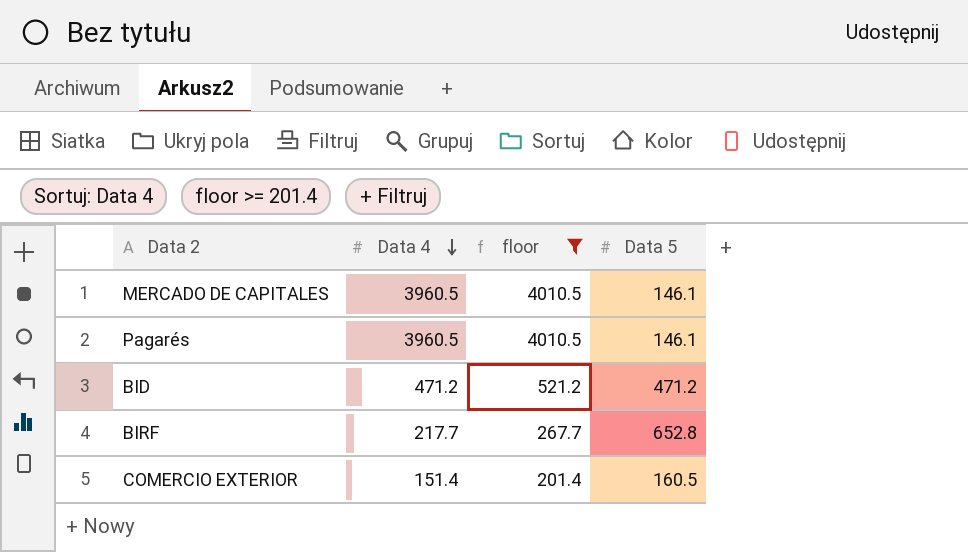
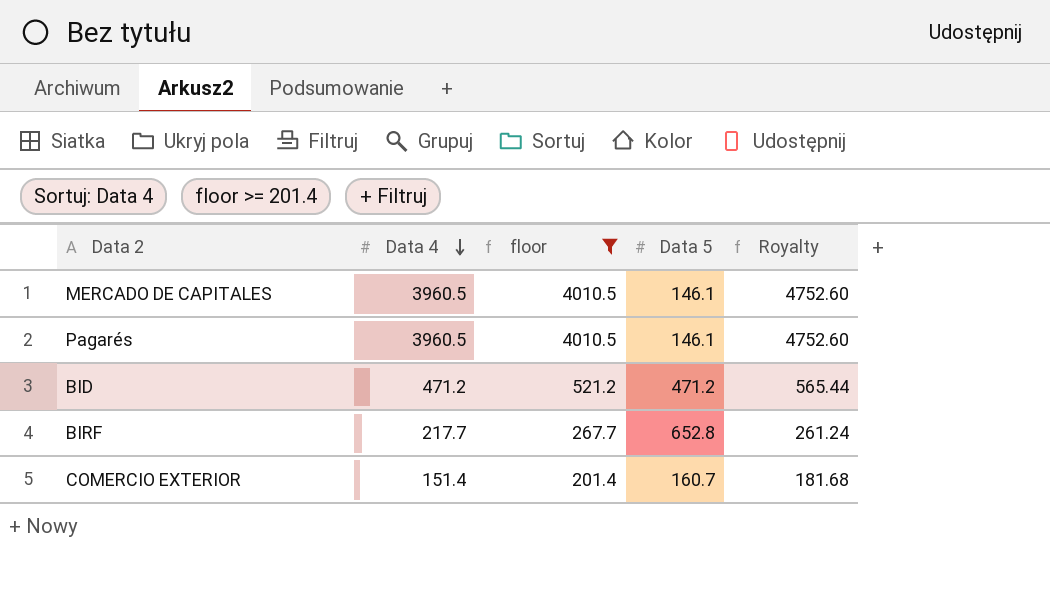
column Royalty | formula: none -> [Data 4] * 1.2
COMERCIO EXTERIOR | Data 5: 160.5 -> 160.7

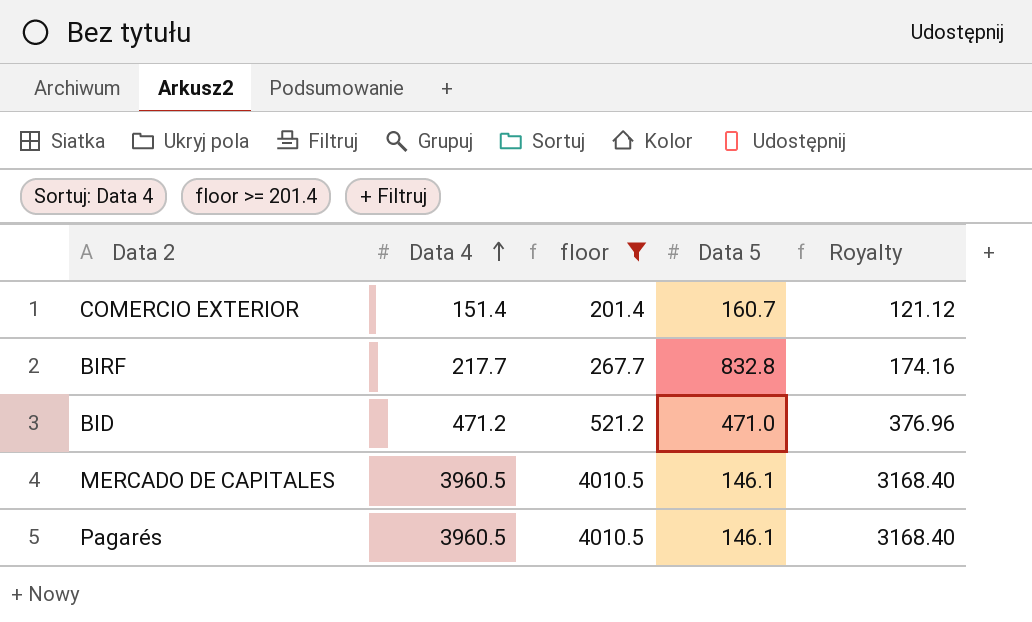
row order: Data 4 descending -> Data 4 ascending
column Royalty | formula: [Data 4] * 1.2 -> [Data 4] * 0.8
BIRF | Data 5: 652.8 -> 832.8
BID | Data 5: 471.2 -> 471.0

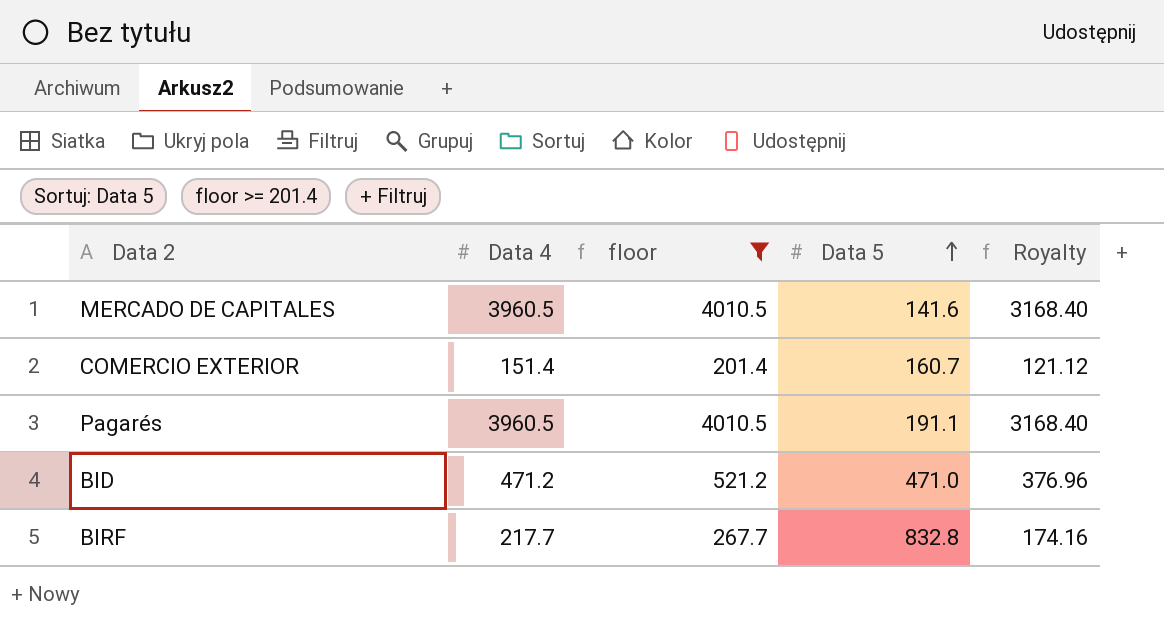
row order: Data 4 ascending -> Data 5 ascending
MERCADO DE CAPITALES | Data 5: 146.1 -> 141.6
Pagarés | Data 5: 146.1 -> 191.1

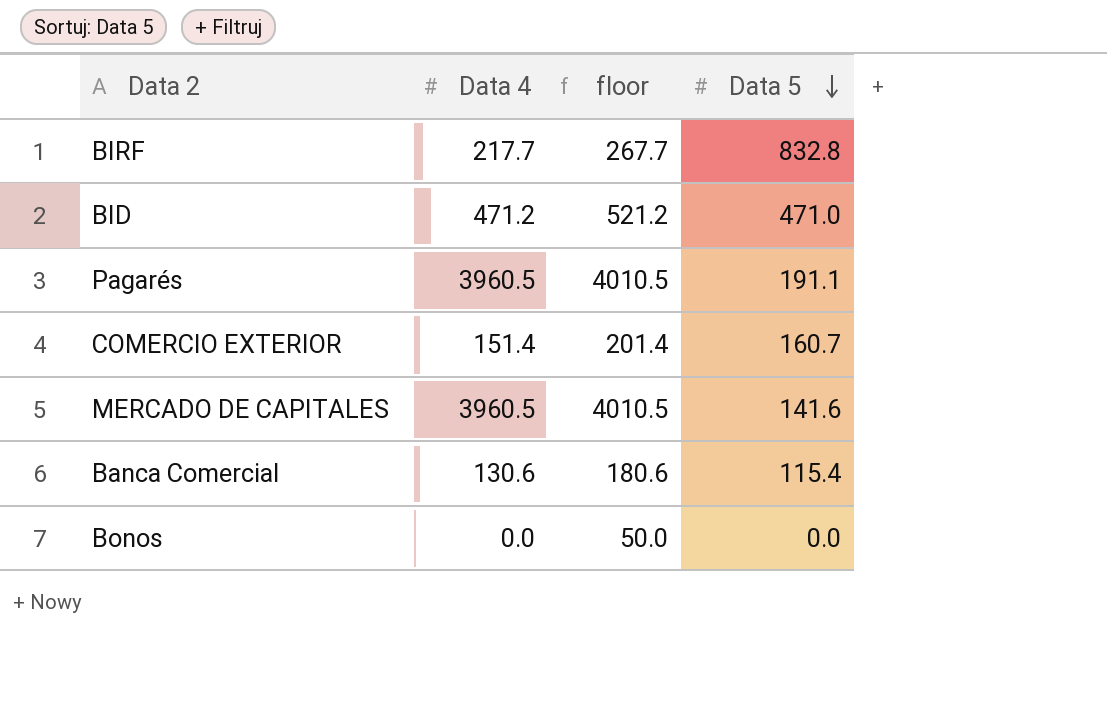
filter: floor >= 201.4 -> none
row order: Data 5 ascending -> Data 5 descending
column Royalty | formula: [Data 4] * 0.8 -> none

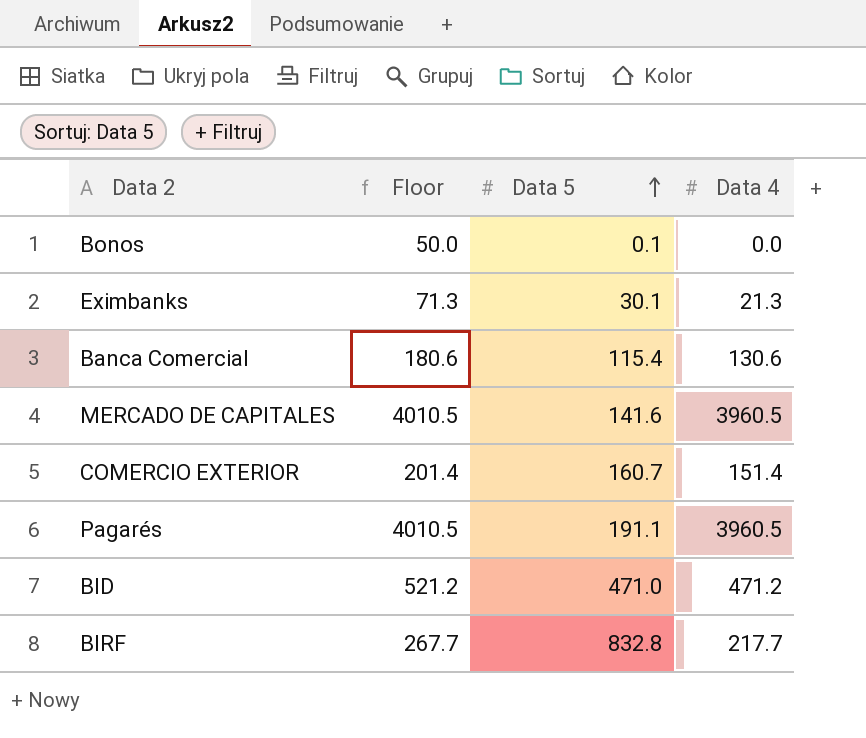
row order: Data 5 descending -> Data 5 ascending
column name: floor -> Floor
column Data 4 | position: 2 -> 4
Bonos | Data 5: 0.0 -> 0.1
row Eximbanks: none -> 71.3 | 30.1 | 21.3

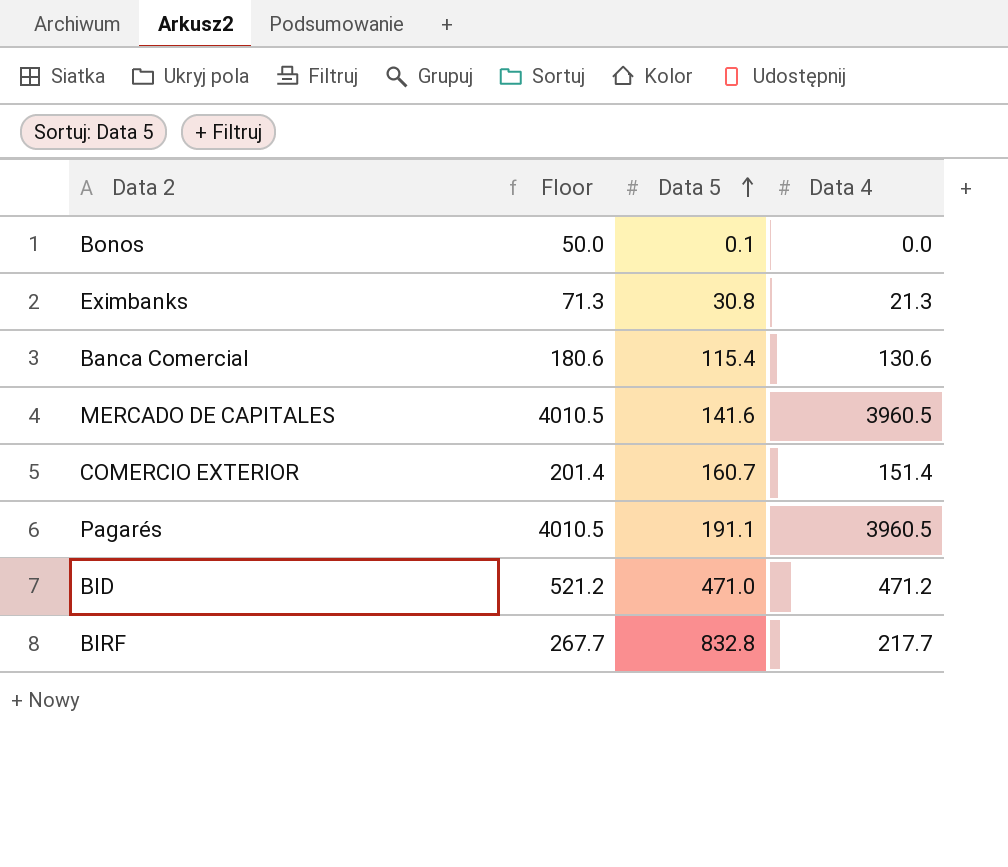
Eximbanks | Data 5: 30.1 -> 30.8

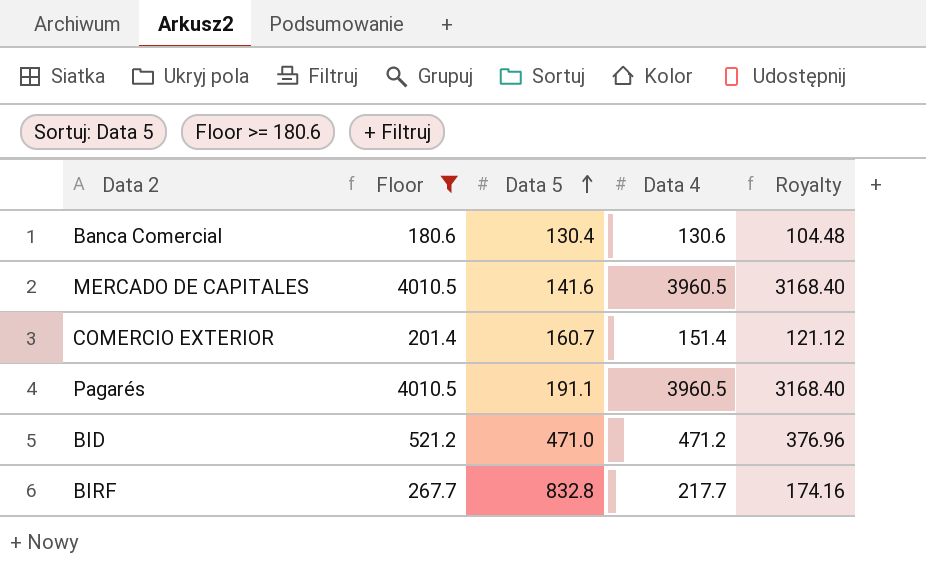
filter: none -> Floor >= 180.6
column Royalty | formula: none -> [Data 4] * 0.8
Banca Comercial | Data 5: 115.4 -> 130.4

